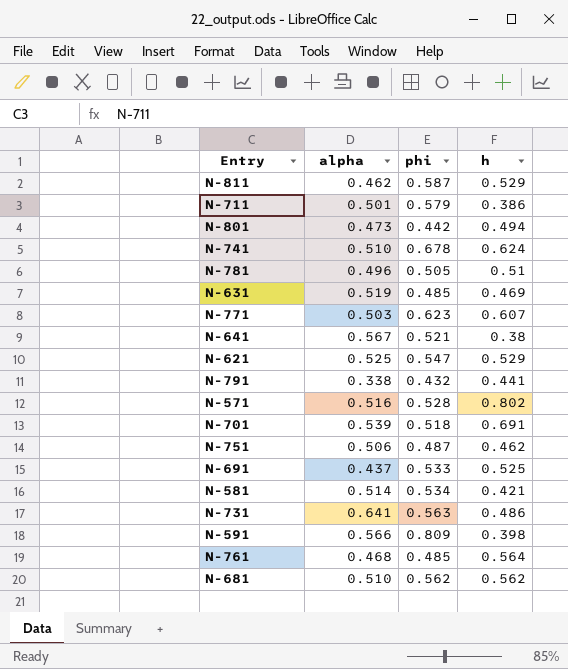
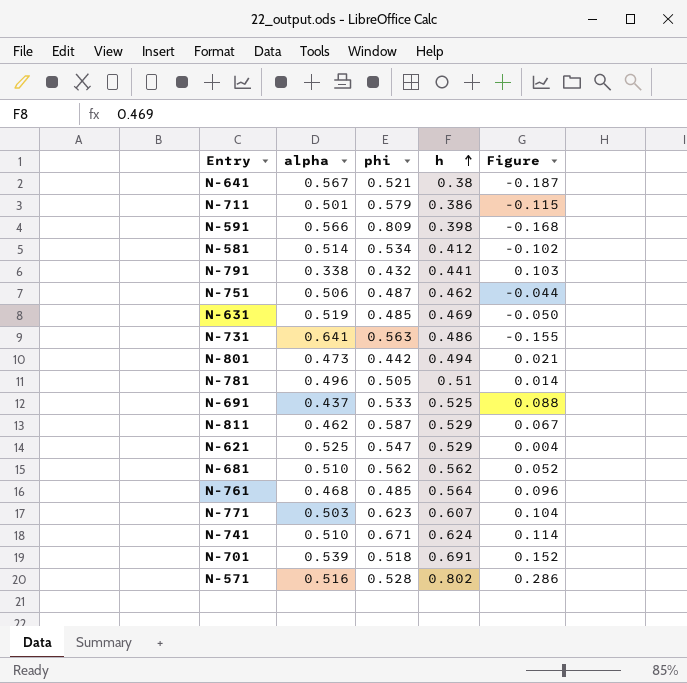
row order: none -> h ascending
column Figure | formula: none -> [h] - [alpha]
N-581 | h: 0.421 -> 0.412
N-741 | phi: 0.678 -> 0.671

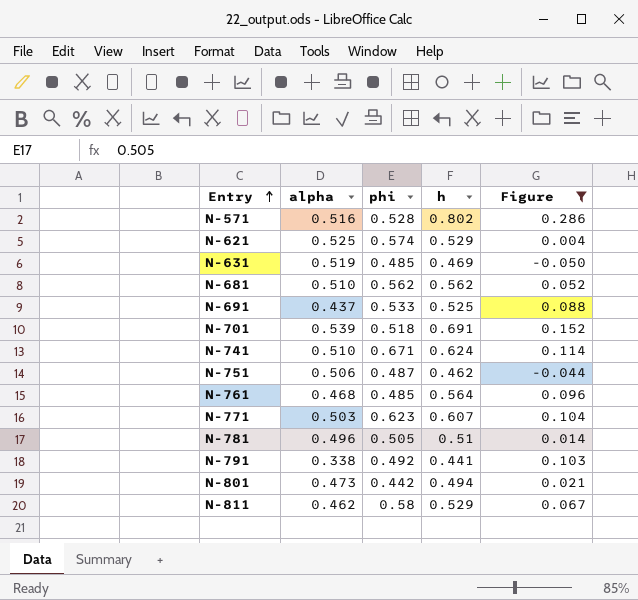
filter: none -> Figure >= -0.050
row order: h ascending -> Entry ascending
N-621 | phi: 0.547 -> 0.574
N-791 | phi: 0.432 -> 0.492
N-811 | phi: 0.587 -> 0.58

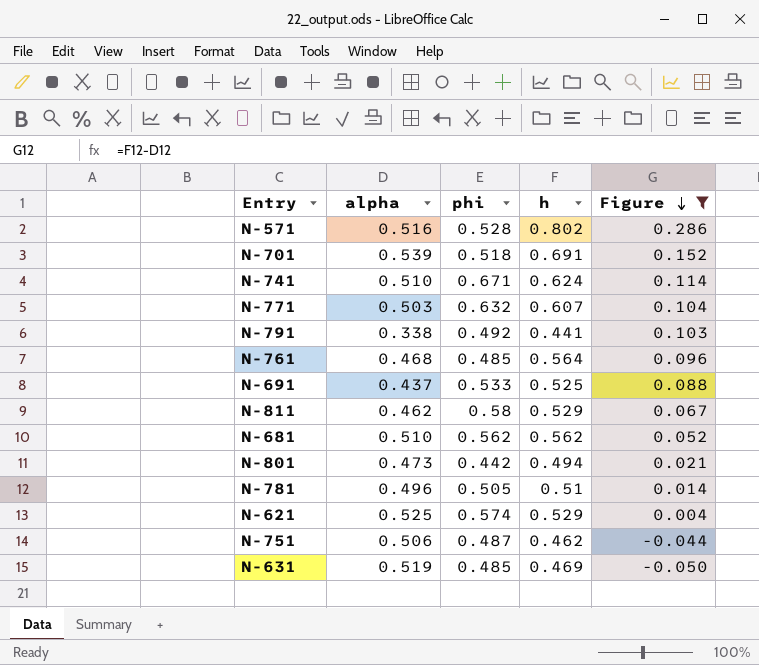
row order: Entry ascending -> Figure descending
N-771 | phi: 0.623 -> 0.632

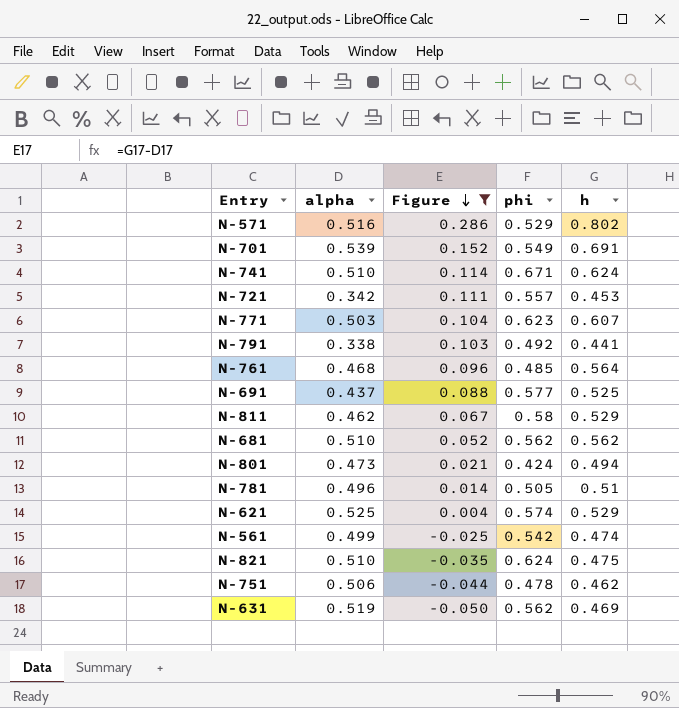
column Figure | position: 5 -> 3
N-571 | phi: 0.528 -> 0.529
N-701 | phi: 0.518 -> 0.549
row N-721: none -> 0.342 | 0.111 | 0.557 | 0.453
N-771 | phi: 0.632 -> 0.623
N-691 | phi: 0.533 -> 0.577
N-801 | phi: 0.442 -> 0.424
row N-561: none -> 0.499 | -0.025 | 0.542 | 0.474
row N-821: none -> 0.510 | -0.035 | 0.624 | 0.475
N-751 | phi: 0.487 -> 0.478
N-631 | phi: 0.485 -> 0.562

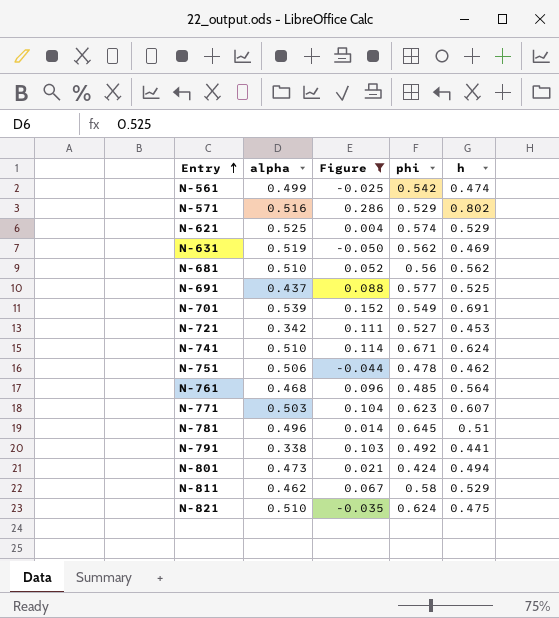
row order: Figure descending -> Entry ascending
N-681 | phi: 0.562 -> 0.56
N-721 | phi: 0.557 -> 0.527
N-781 | phi: 0.505 -> 0.645

